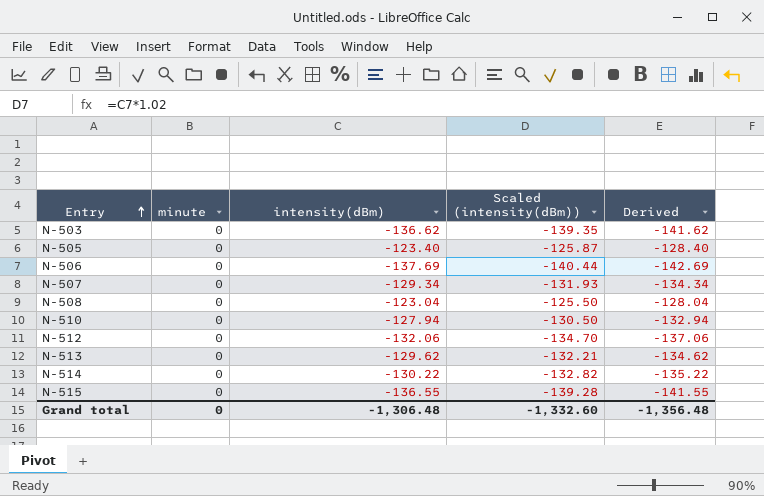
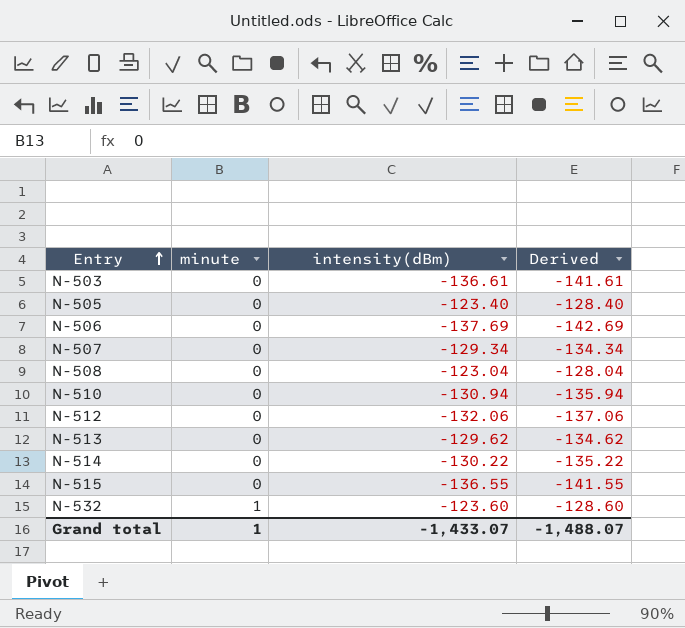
column Scaled (intensity(dBm)) | formula: [intensity(dBm)] * 1.02 -> none
N-503 | intensity(dBm): -136.62 -> -136.61
N-503 | Derived: -141.62 -> -141.61
N-510 | intensity(dBm): -127.94 -> -130.94
N-510 | Derived: -132.94 -> -135.94
row N-532: none -> 1 | -123.60 | -128.60
Grand total | minute: 0 -> 1
Grand total | intensity(dBm): -1,306.48 -> -1,433.07
Grand total | Derived: -1,356.48 -> -1,488.07

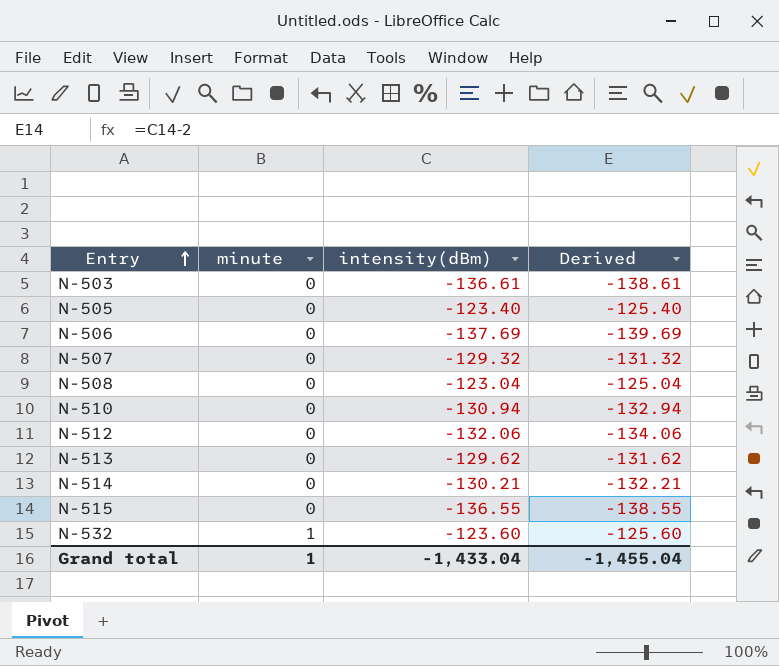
column Derived | formula: [intensity(dBm)] - 5 -> [intensity(dBm)] - 2
N-507 | intensity(dBm): -129.34 -> -129.32
N-514 | intensity(dBm): -130.22 -> -130.21
Grand total | intensity(dBm): -1,433.07 -> -1,433.04
Grand total | Derived: -1,488.07 -> -1,455.04

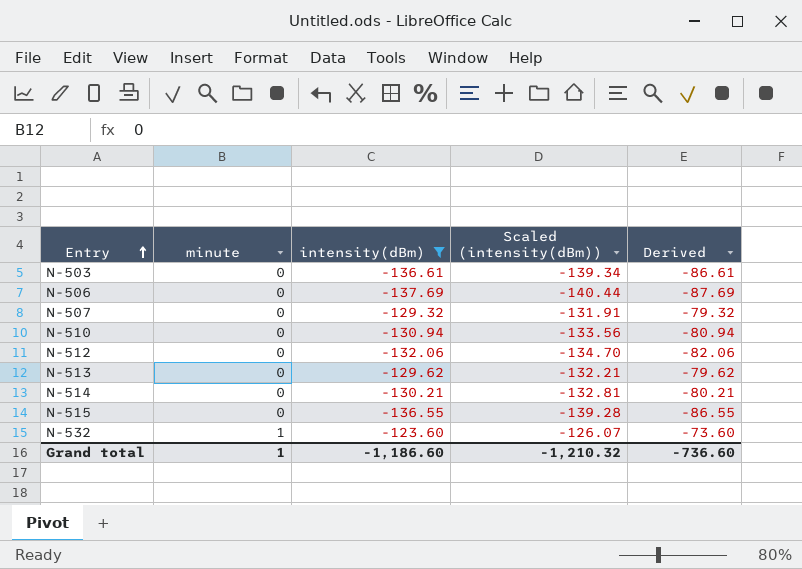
filter: none -> intensity(dBm) <= -123.60
column Scaled (intensity(dBm)) | formula: none -> [intensity(dBm)] * 1.02
column Derived | formula: [intensity(dBm)] - 2 -> [intensity(dBm)] + 50
Grand total | intensity(dBm): -1,433.04 -> -1,186.60
Grand total | Derived: -1,455.04 -> -736.60

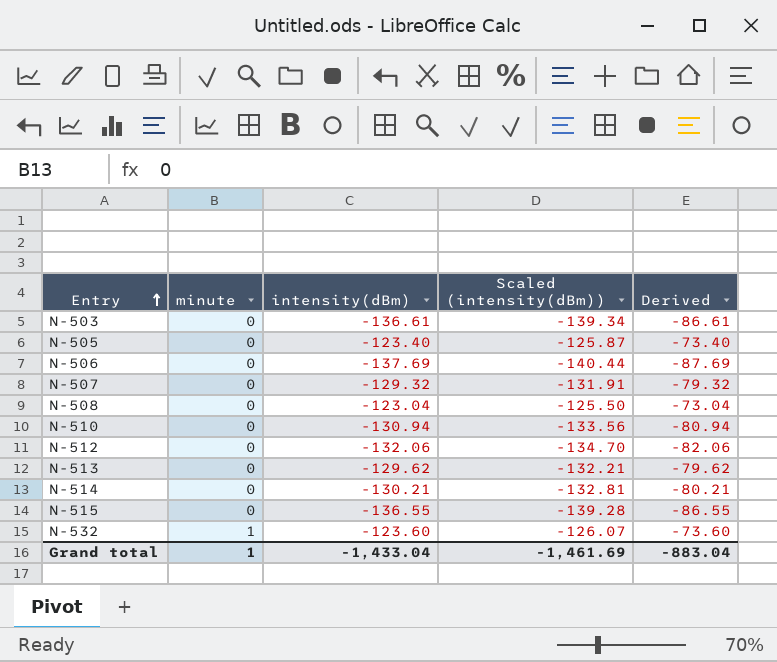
filter: intensity(dBm) <= -123.60 -> none
Grand total | intensity(dBm): -1,186.60 -> -1,433.04
Grand total | Scaled (intensity(dBm)): -1,210.32 -> -1,461.69
Grand total | Derived: -736.60 -> -883.04

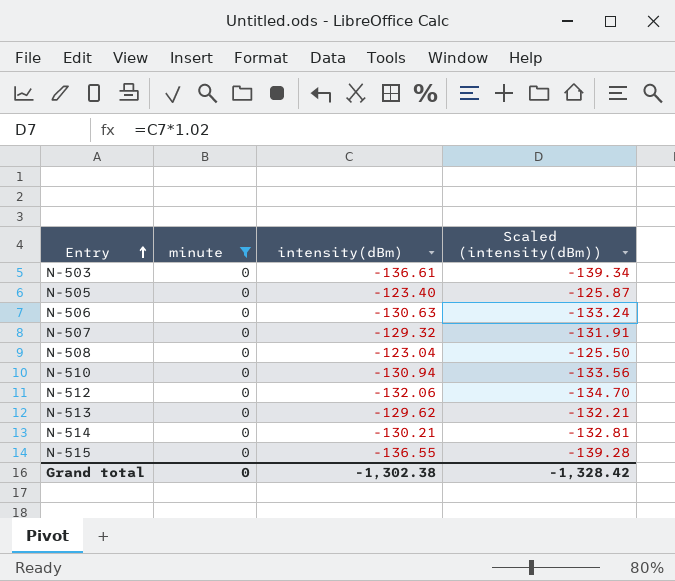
filter: none -> minute = 0
column Derived | formula: [intensity(dBm)] + 50 -> none
N-506 | intensity(dBm): -137.69 -> -130.63
N-506 | Scaled (intensity(dBm)): -140.44 -> -133.24
Grand total | minute: 1 -> 0
Grand total | intensity(dBm): -1,433.04 -> -1,302.38
Grand total | Scaled (intensity(dBm)): -1,461.69 -> -1,328.42

